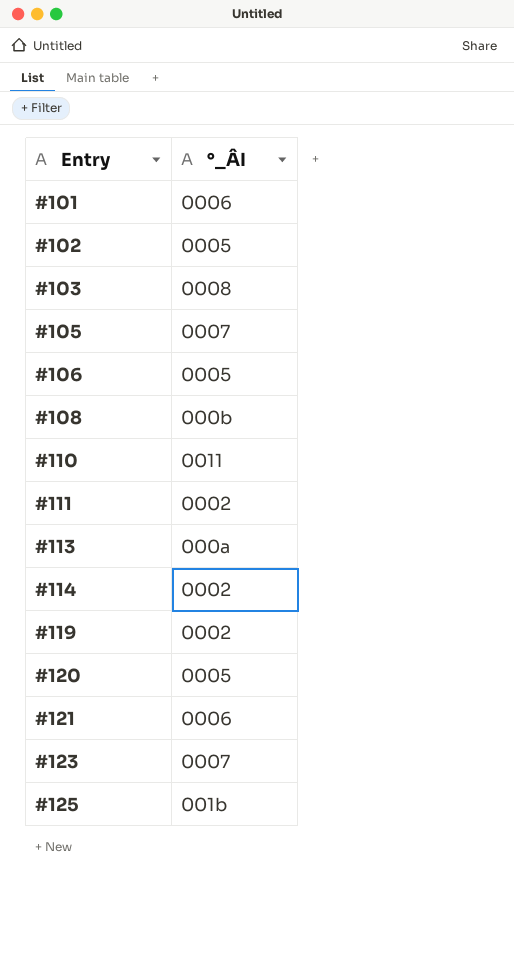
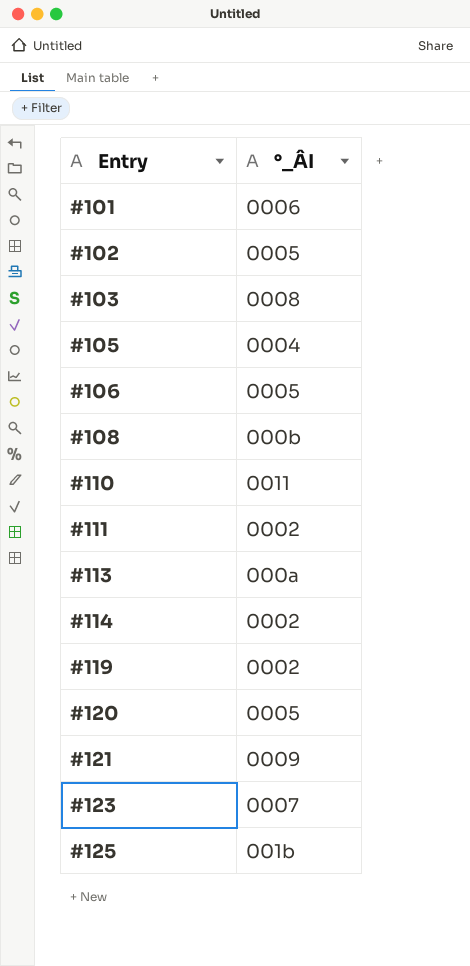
#105 | °_ÂI: 0007 -> 0004
#121 | °_ÂI: 0006 -> 0009

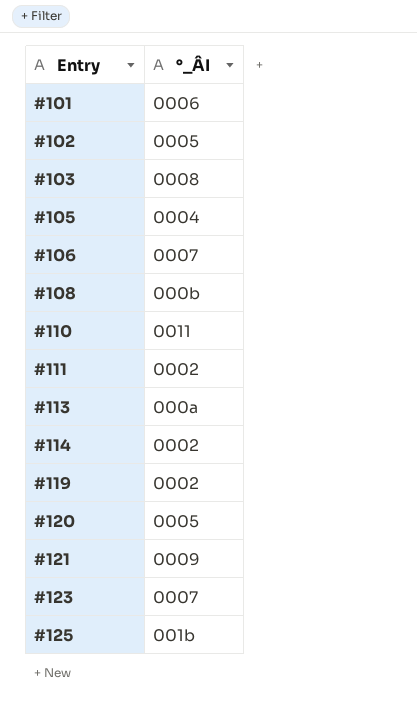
#106 | °_ÂI: 0005 -> 0007

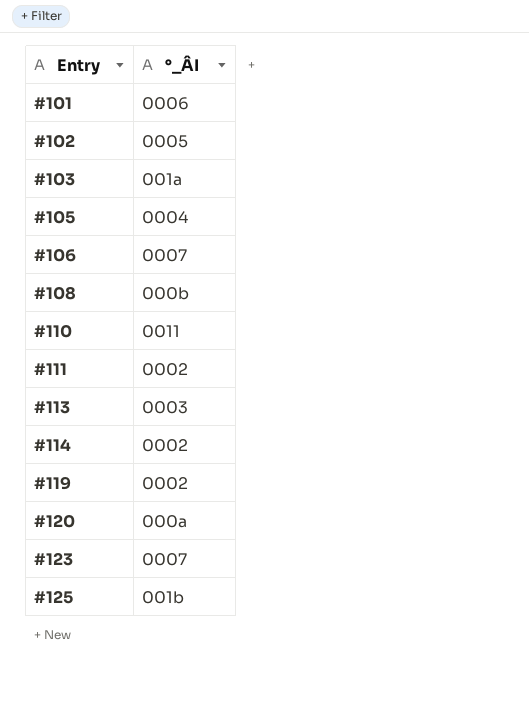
row #121: 0009 -> none
#103 | °_ÂI: 0008 -> 001a
#113 | °_ÂI: 000a -> 0003
#120 | °_ÂI: 0005 -> 000a

